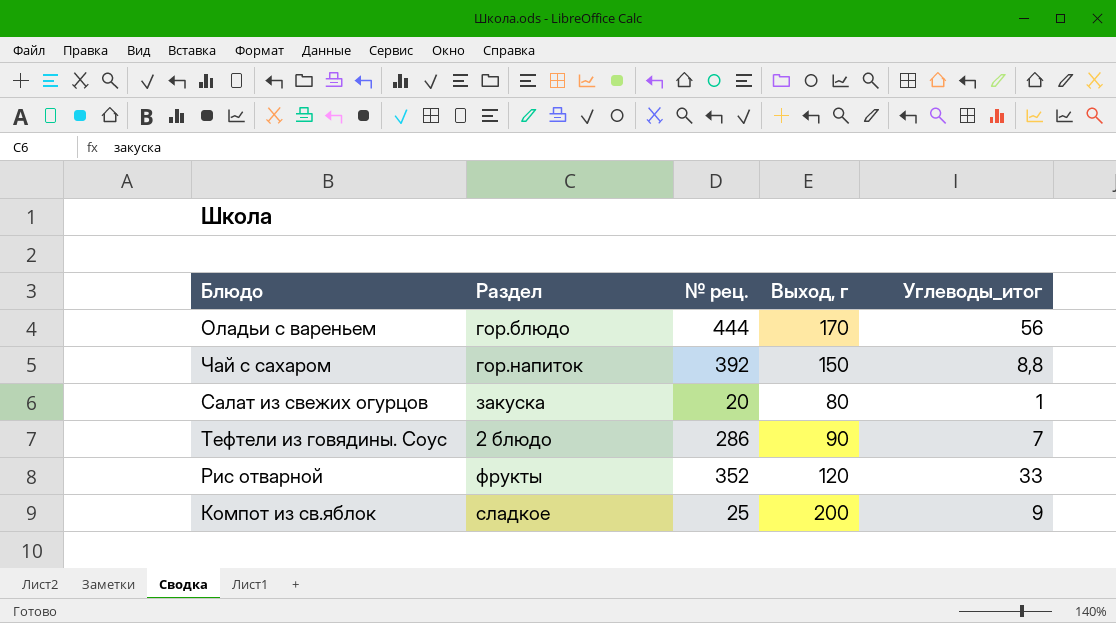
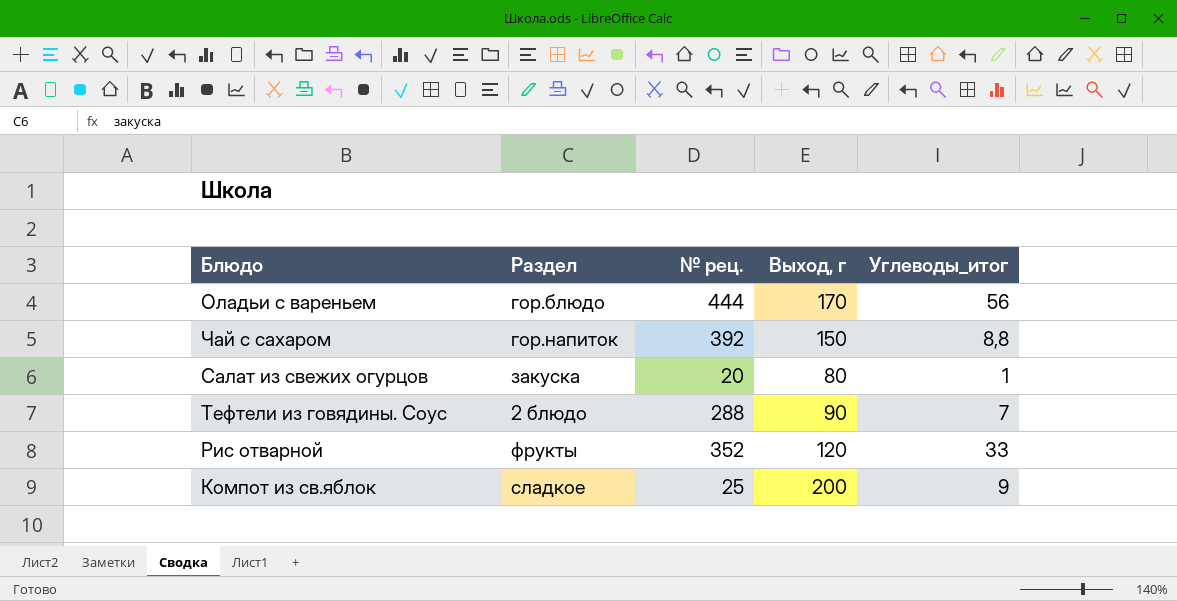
Тефтели из говядины. Соус | № рец.: 286 -> 288

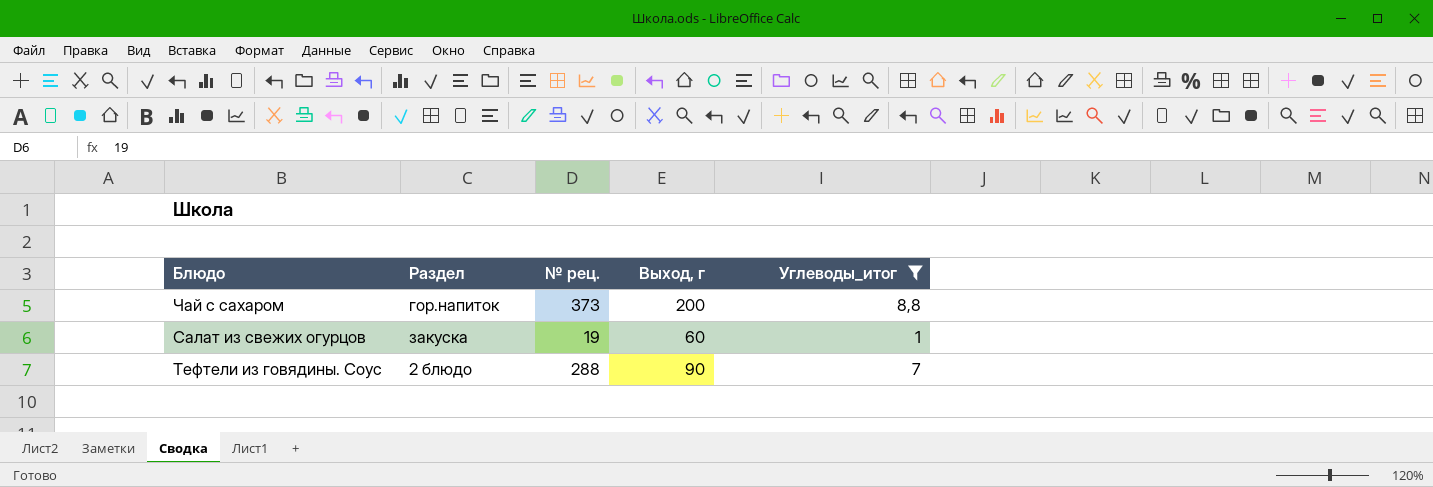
filter: none -> Углеводы_итог <= 8,8
Чай с сахаром | № рец.: 392 -> 373
Чай с сахаром | Выход, г: 150 -> 200
Салат из свежих огурцов | № рец.: 20 -> 19
Салат из свежих огурцов | Выход, г: 80 -> 60

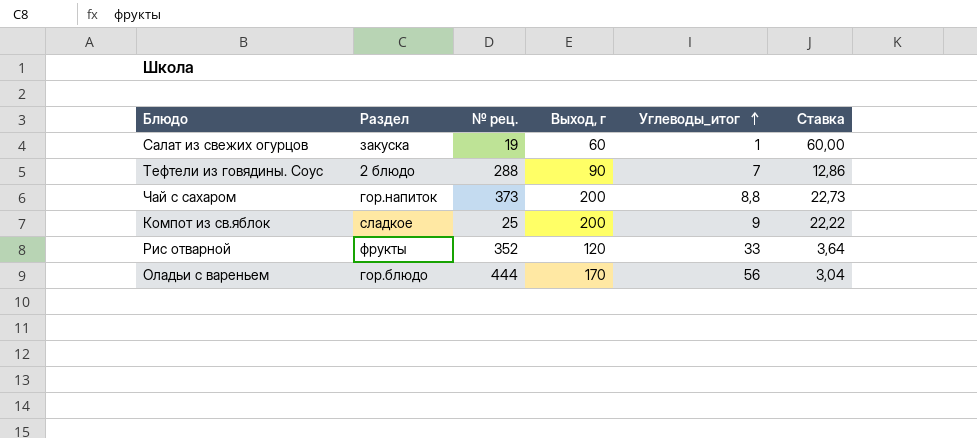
filter: Углеводы_итог <= 8,8 -> none
row order: none -> Углеводы_итог ascending
column Ставка | formula: none -> [Выход, г] / [Углеводы_итог]

